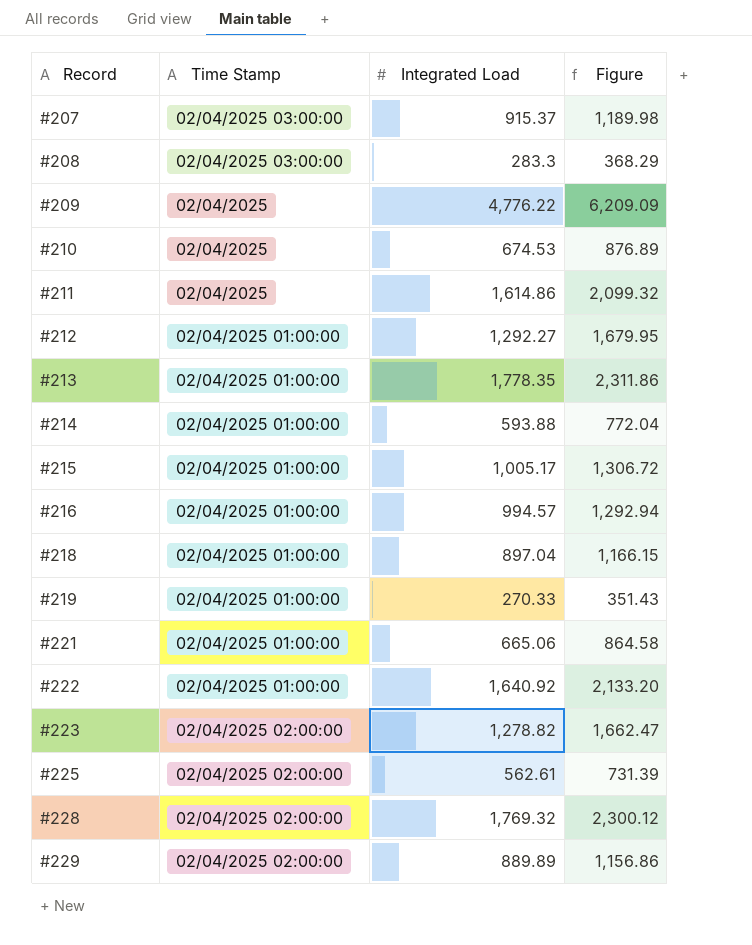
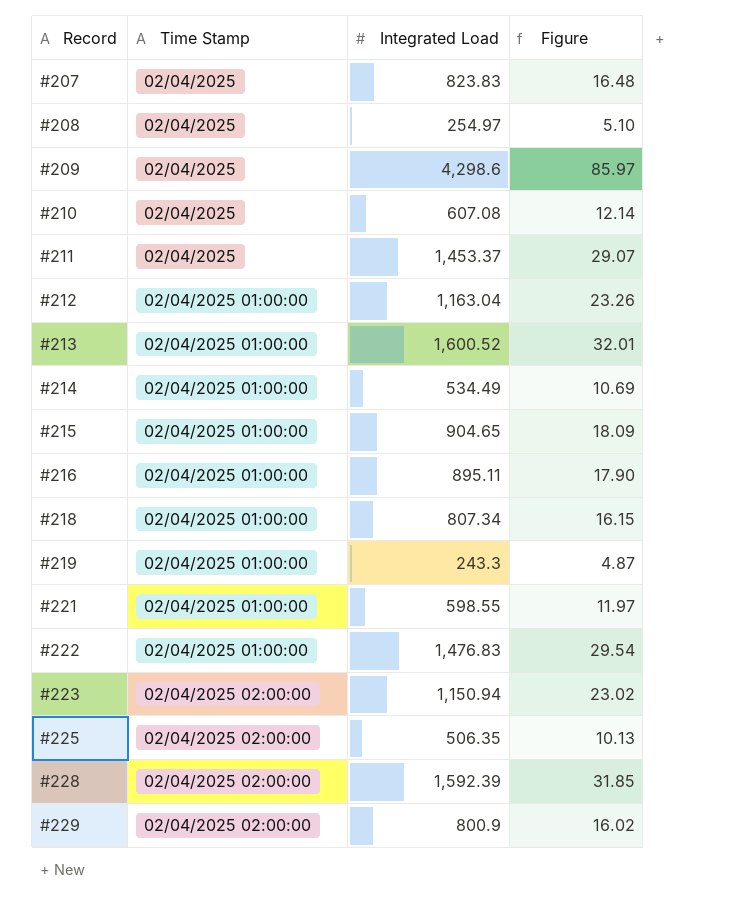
column Figure | formula: [Integrated Load] * 1.3 -> [Integrated Load] * 0.02
#207 | Time Stamp: 02/04/2025 03:00:00 -> 02/04/2025
#207 | Integrated Load: 915.37 -> 823.83
#208 | Time Stamp: 02/04/2025 03:00:00 -> 02/04/2025
#208 | Integrated Load: 283.3 -> 254.97
#209 | Integrated Load: 4,776.22 -> 4,298.6
#210 | Integrated Load: 674.53 -> 607.08
#211 | Integrated Load: 1,614.86 -> 1,453.37
#212 | Integrated Load: 1,292.27 -> 1,163.04
#213 | Integrated Load: 1,778.35 -> 1,600.52
#214 | Integrated Load: 593.88 -> 534.49
#215 | Integrated Load: 1,005.17 -> 904.65
#216 | Integrated Load: 994.57 -> 895.11
#218 | Integrated Load: 897.04 -> 807.34
#219 | Integrated Load: 270.33 -> 243.3
#221 | Integrated Load: 665.06 -> 598.55
#222 | Integrated Load: 1,640.92 -> 1,476.83
#223 | Integrated Load: 1,278.82 -> 1,150.94
#225 | Integrated Load: 562.61 -> 506.35
#228 | Integrated Load: 1,769.32 -> 1,592.39
#229 | Integrated Load: 889.89 -> 800.9

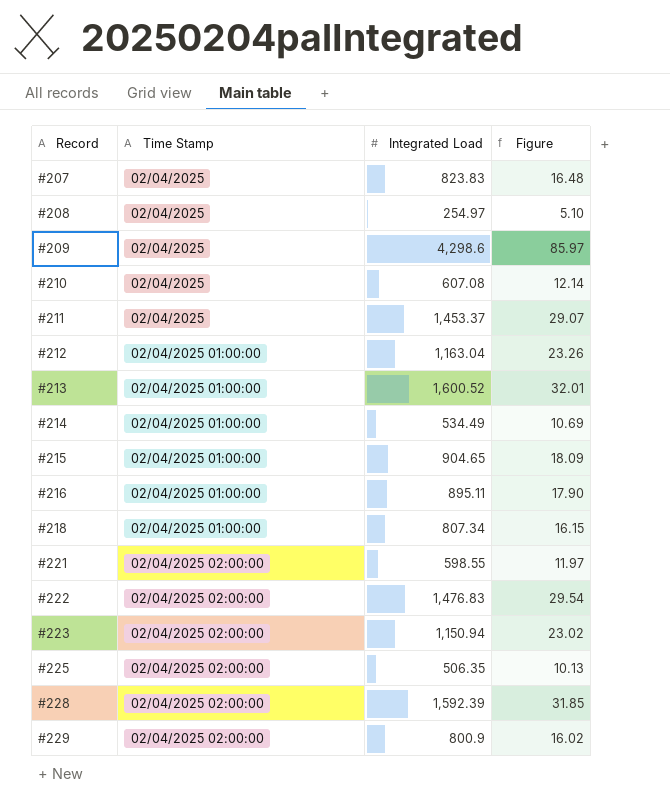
row #219: 02/04/2025 01:00:00 | 243.3 | 4.87 -> none
#221 | Time Stamp: 02/04/2025 01:00:00 -> 02/04/2025 02:00:00
#222 | Time Stamp: 02/04/2025 01:00:00 -> 02/04/2025 02:00:00

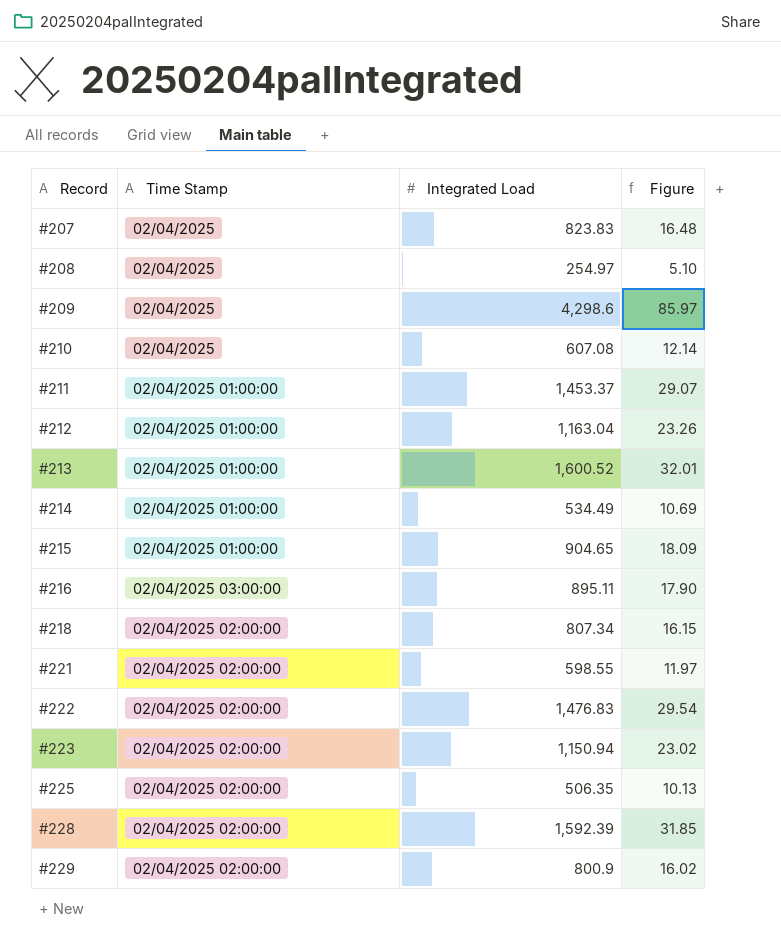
#211 | Time Stamp: 02/04/2025 -> 02/04/2025 01:00:00
#216 | Time Stamp: 02/04/2025 01:00:00 -> 02/04/2025 03:00:00
#218 | Time Stamp: 02/04/2025 01:00:00 -> 02/04/2025 02:00:00

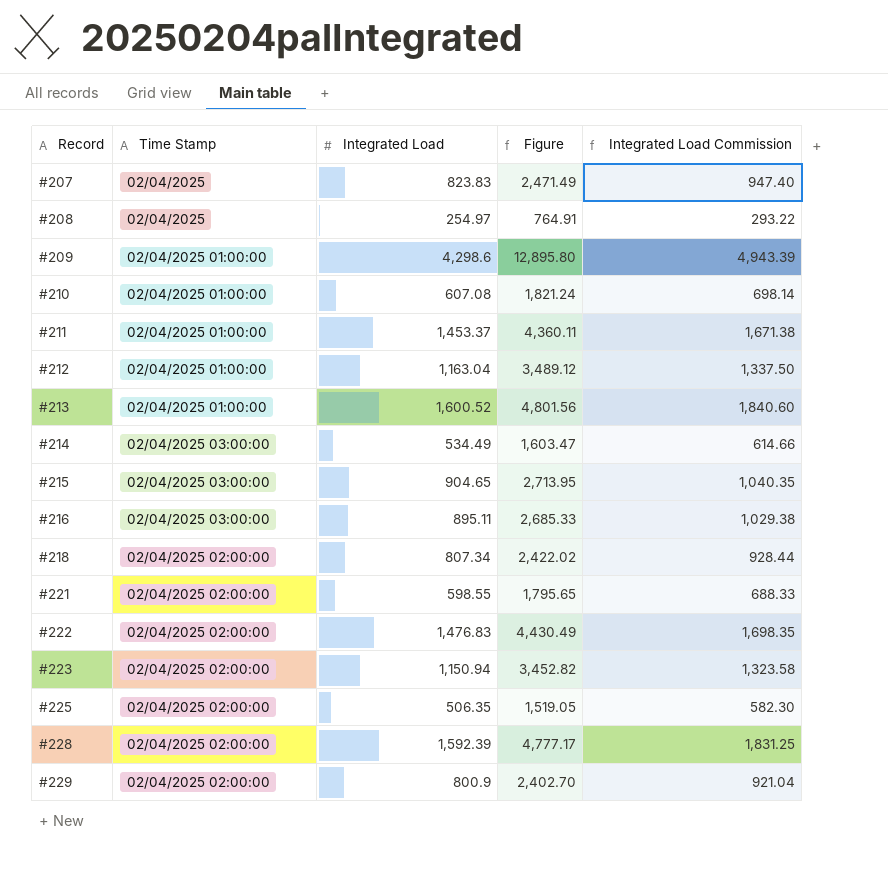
column Figure | formula: [Integrated Load] * 0.02 -> [Integrated Load] * 3
column Integrated Load Commission | formula: none -> [Integrated Load] * 1.15
#209 | Time Stamp: 02/04/2025 -> 02/04/2025 01:00:00
#210 | Time Stamp: 02/04/2025 -> 02/04/2025 01:00:00
#214 | Time Stamp: 02/04/2025 01:00:00 -> 02/04/2025 03:00:00
#215 | Time Stamp: 02/04/2025 01:00:00 -> 02/04/2025 03:00:00

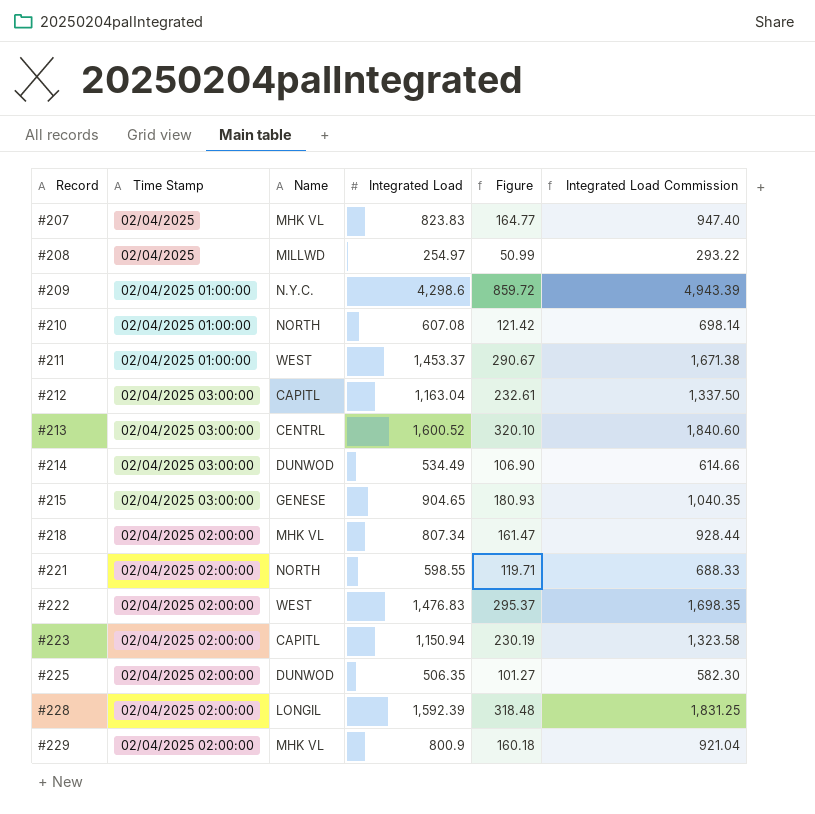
column Name | position: none -> 3
column Figure | formula: [Integrated Load] * 3 -> [Integrated Load] * 0.2
row #216: 02/04/2025 03:00:00 | 895.11 | 2,685.33 | 1,029.38 -> none
#212 | Time Stamp: 02/04/2025 01:00:00 -> 02/04/2025 03:00:00
#213 | Time Stamp: 02/04/2025 01:00:00 -> 02/04/2025 03:00:00

